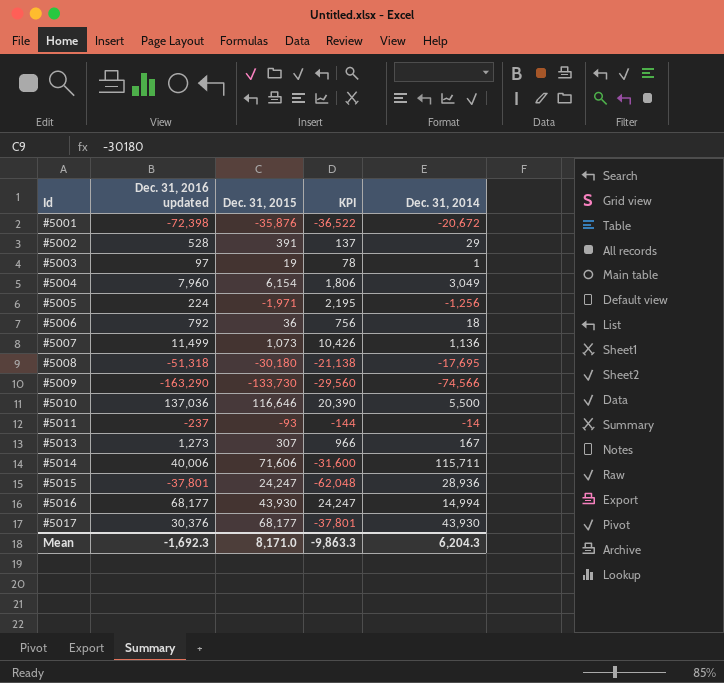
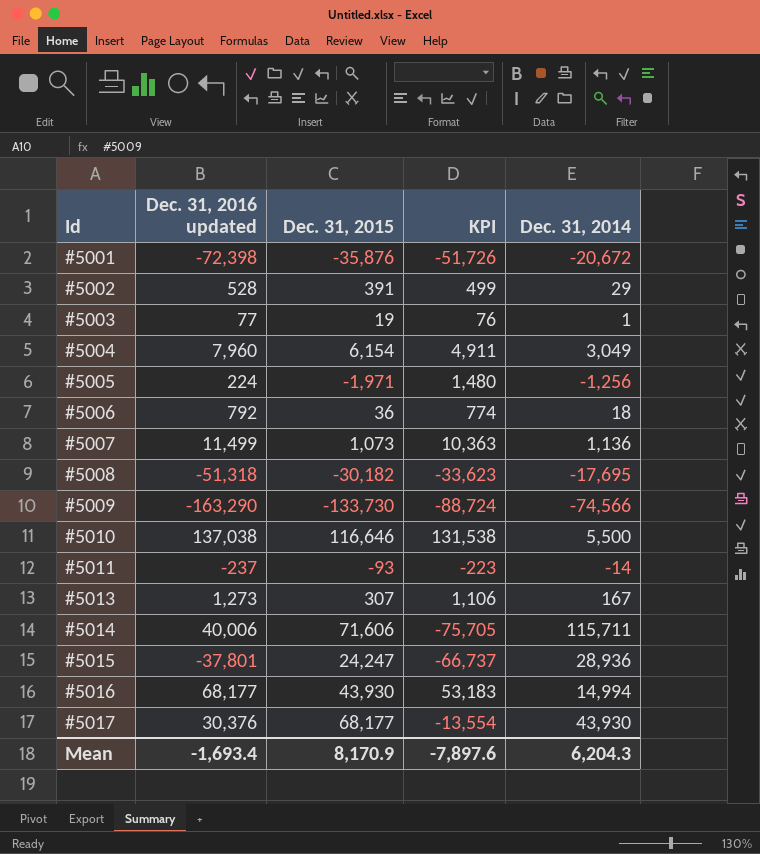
column KPI | formula: [Dec. 31, 2016 updated] - [Dec. 31, 2015] -> [Dec. 31, 2016 updated] - [Dec. 31, 2014]
#5003 | Dec. 31, 2016 updated: 97 -> 77
#5008 | Dec. 31, 2015: -30,180 -> -30,182
#5010 | Dec. 31, 2016 updated: 137,036 -> 137,038
Mean | Dec. 31, 2016 updated: -1,692.3 -> -1,693.4
Mean | Dec. 31, 2015: 8,171.0 -> 8,170.9
Mean | KPI: -9,863.3 -> -7,897.6

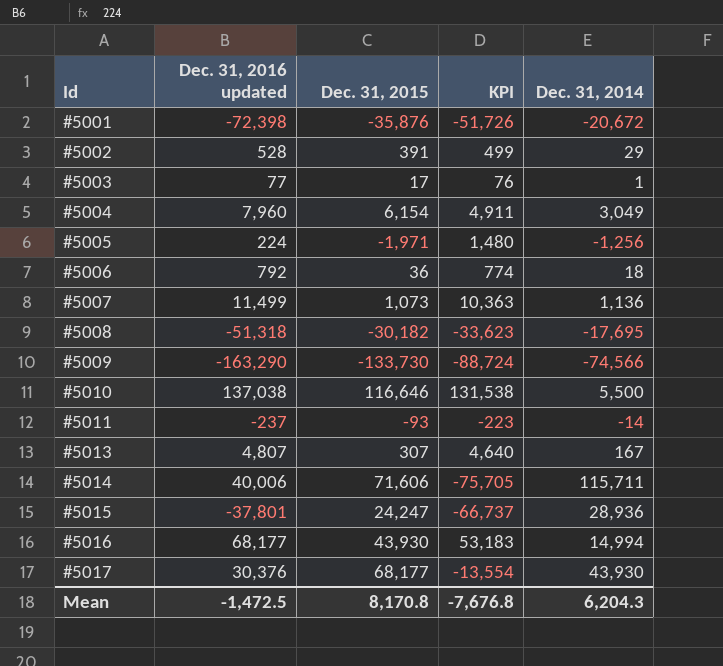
#5003 | Dec. 31, 2015: 19 -> 17
#5013 | Dec. 31, 2016 updated: 1,273 -> 4,807
#5013 | KPI: 1,106 -> 4,640
Mean | Dec. 31, 2016 updated: -1,693.4 -> -1,472.5
Mean | Dec. 31, 2015: 8,170.9 -> 8,170.8
Mean | KPI: -7,897.6 -> -7,676.8

